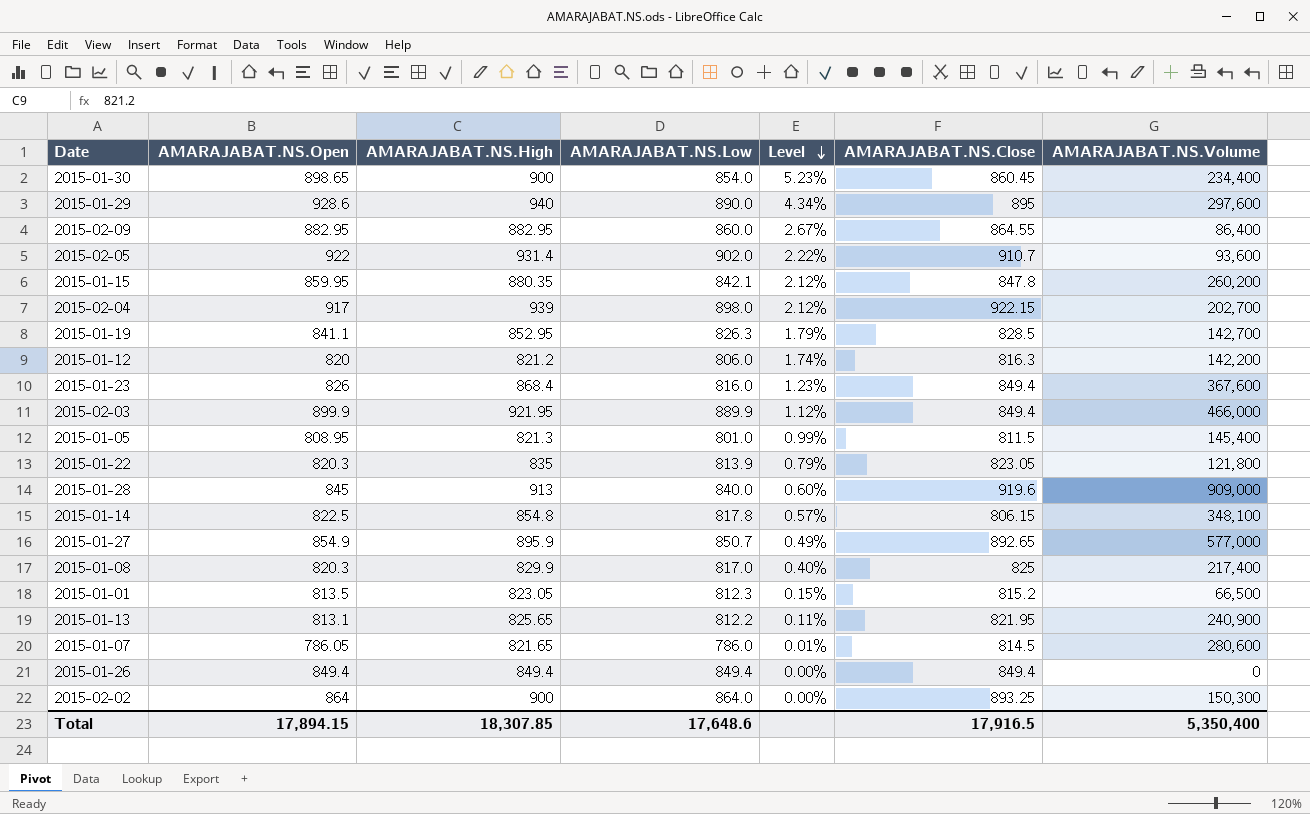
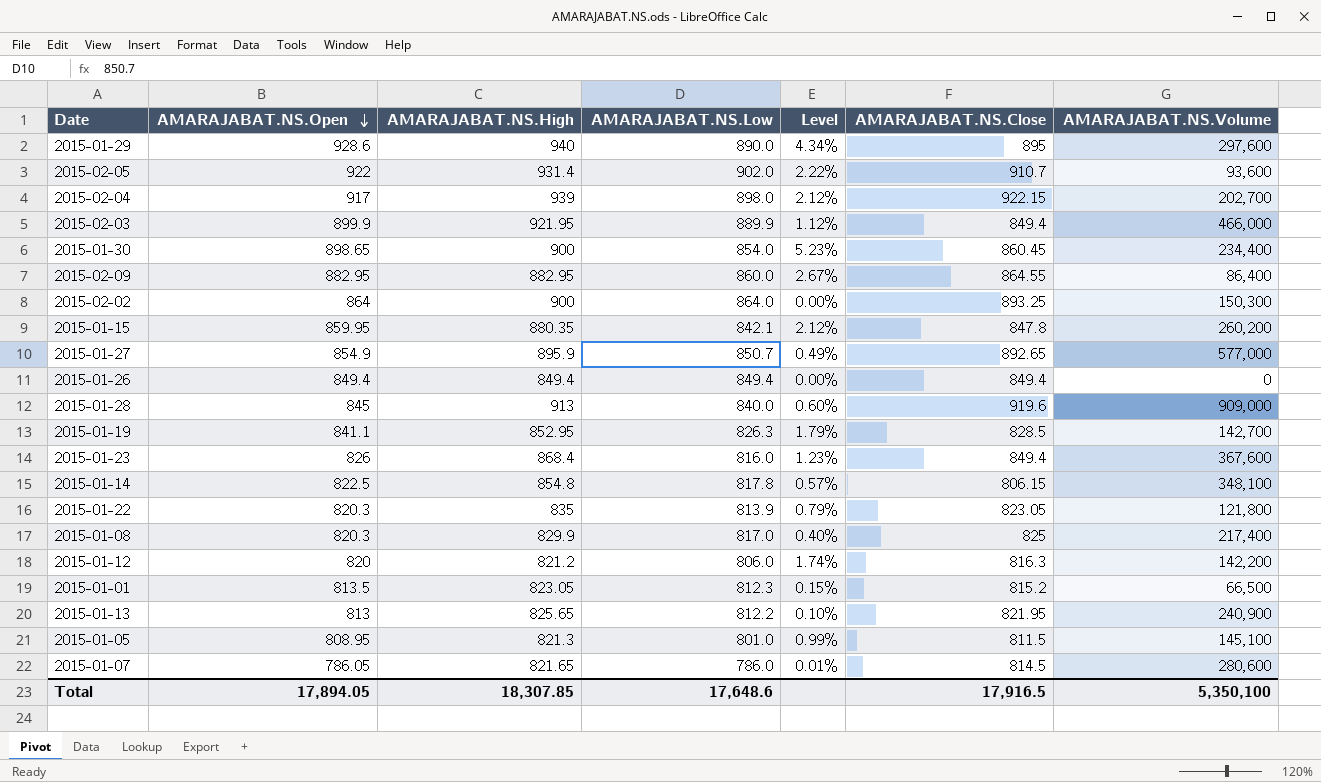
row order: Level descending -> AMARAJABAT.NS.Open descending
2015-01-13 | AMARAJABAT.NS.Open: 813.1 -> 813
2015-01-13 | Level: 0.11% -> 0.10%
2015-01-05 | AMARAJABAT.NS.Volume: 145,400 -> 145,100
Total | AMARAJABAT.NS.Open: 17,894.15 -> 17,894.05
Total | AMARAJABAT.NS.Volume: 5,350,400 -> 5,350,100

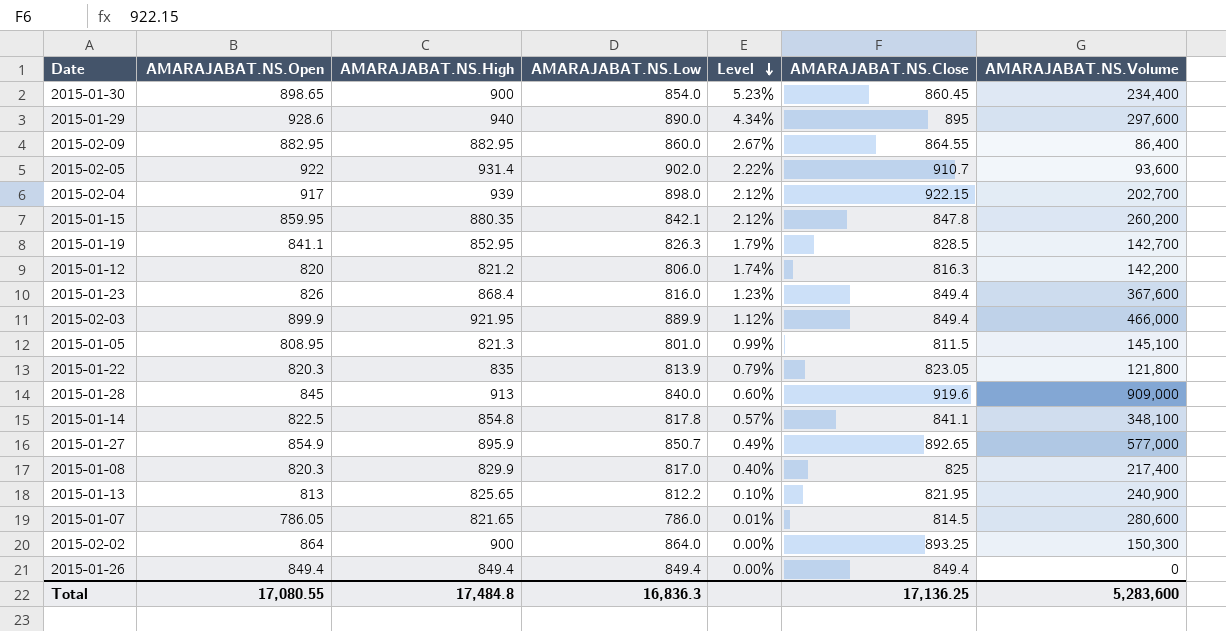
row order: AMARAJABAT.NS.Open descending -> Level descending
row 2015-01-01: 813.5 | 823.05 | 812.3 | 0.15% | 815.2 | 66,500 -> none
2015-01-14 | AMARAJABAT.NS.Close: 806.15 -> 841.1
Total | AMARAJABAT.NS.Open: 17,894.05 -> 17,080.55
Total | AMARAJABAT.NS.High: 18,307.85 -> 17,484.8
Total | AMARAJABAT.NS.Low: 17,648.6 -> 16,836.3
Total | AMARAJABAT.NS.Close: 17,916.5 -> 17,136.25
Total | AMARAJABAT.NS.Volume: 5,350,100 -> 5,283,600

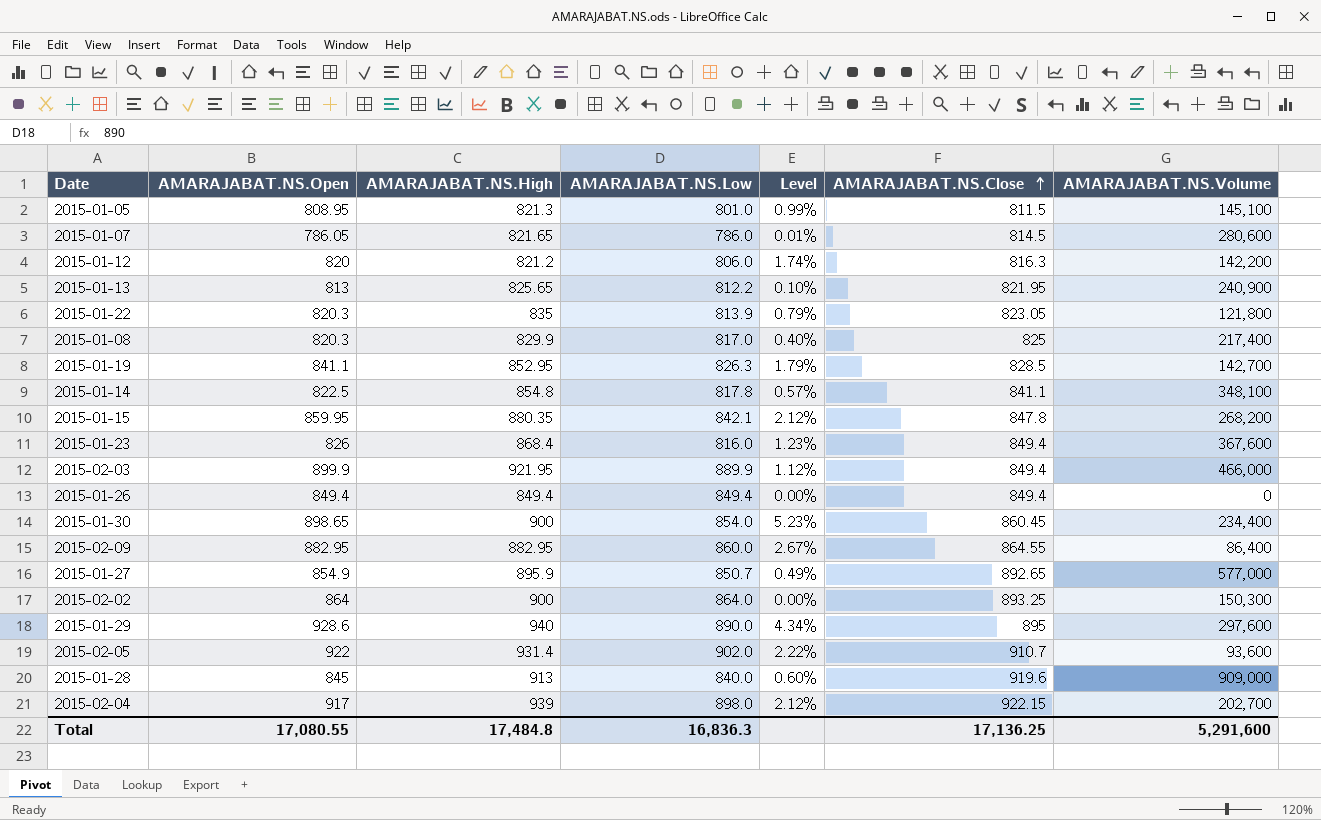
row order: Level descending -> AMARAJABAT.NS.Close ascending
2015-01-15 | AMARAJABAT.NS.Volume: 260,200 -> 268,200
Total | AMARAJABAT.NS.Volume: 5,283,600 -> 5,291,600

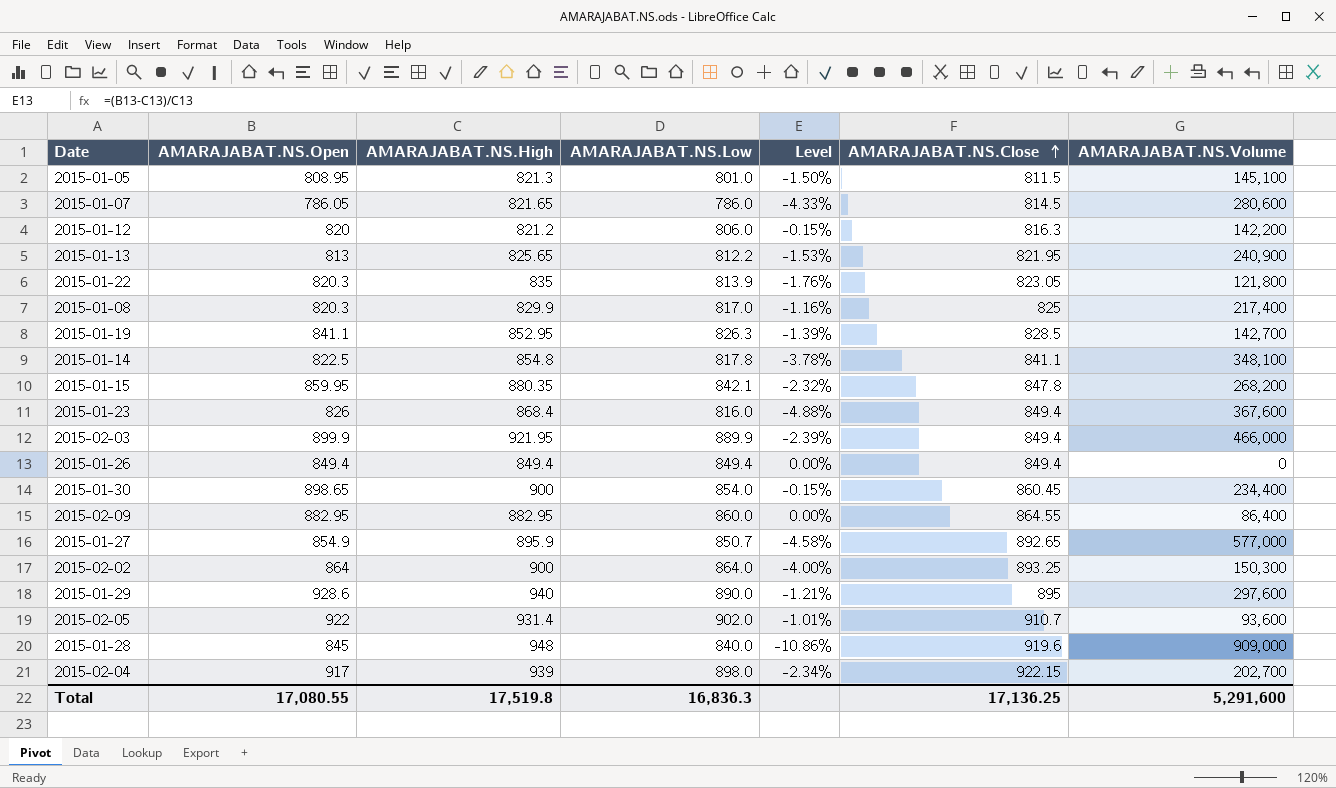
column Level | formula: ([AMARAJABAT.NS.Open] - [AMARAJABAT.NS.Low]) / [AMARAJABAT.NS.Low] -> ([AMARAJABAT.NS.Open] - [AMARAJABAT.NS.High]) / [AMARAJABAT.NS.High]
2015-01-28 | AMARAJABAT.NS.High: 913 -> 948
Total | AMARAJABAT.NS.High: 17,484.8 -> 17,519.8

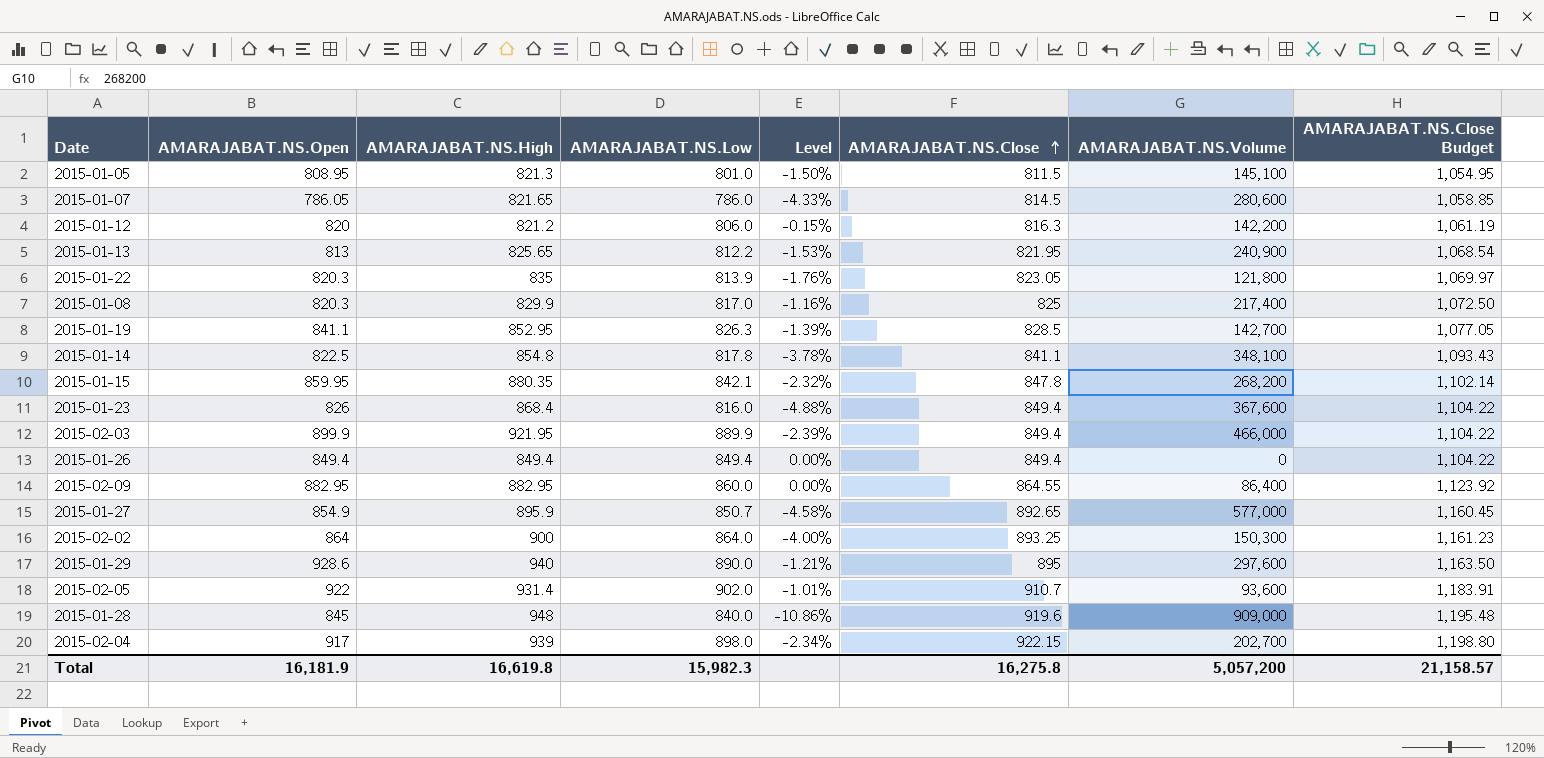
column AMARAJABAT.NS.Close Budget | formula: none -> [AMARAJABAT.NS.Close] * 1.3
row 2015-01-30: 898.65 | 900 | 854.0 | -0.15% | 860.45 | 234,400 -> none
Total | AMARAJABAT.NS.Open: 17,080.55 -> 16,181.9
Total | AMARAJABAT.NS.High: 17,519.8 -> 16,619.8
Total | AMARAJABAT.NS.Low: 16,836.3 -> 15,982.3
Total | AMARAJABAT.NS.Close: 17,136.25 -> 16,275.8
Total | AMARAJABAT.NS.Volume: 5,291,600 -> 5,057,200

